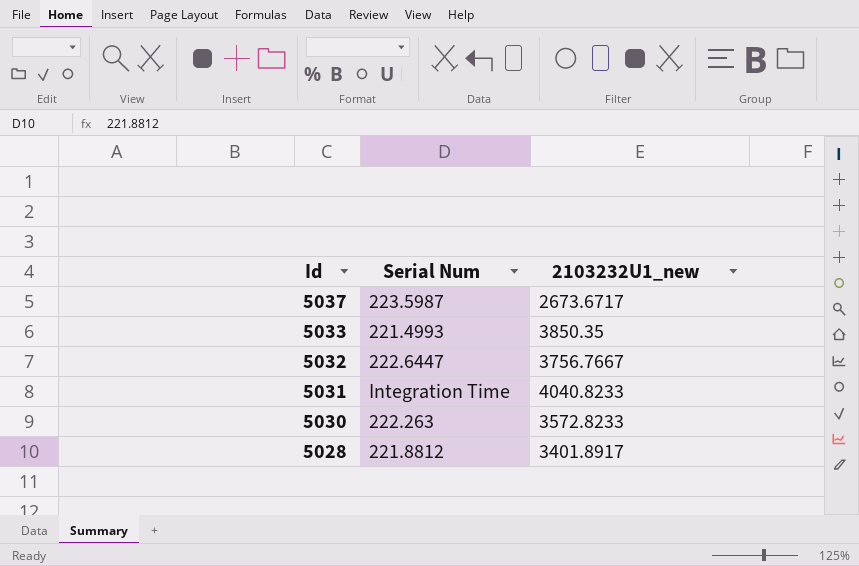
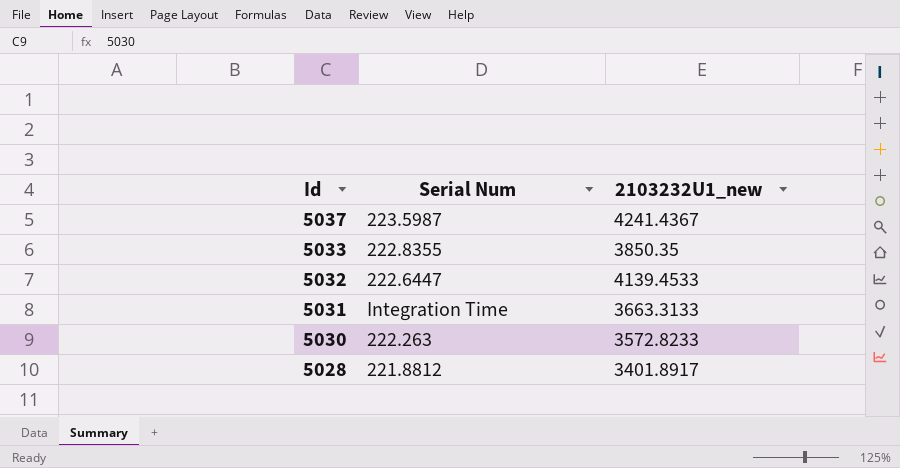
5037 | 2103232U1_new: 2673.6717 -> 4241.4367
5033 | Serial Num: 221.4993 -> 222.8355
5032 | 2103232U1_new: 3756.7667 -> 4139.4533
5031 | 2103232U1_new: 4040.8233 -> 3663.3133

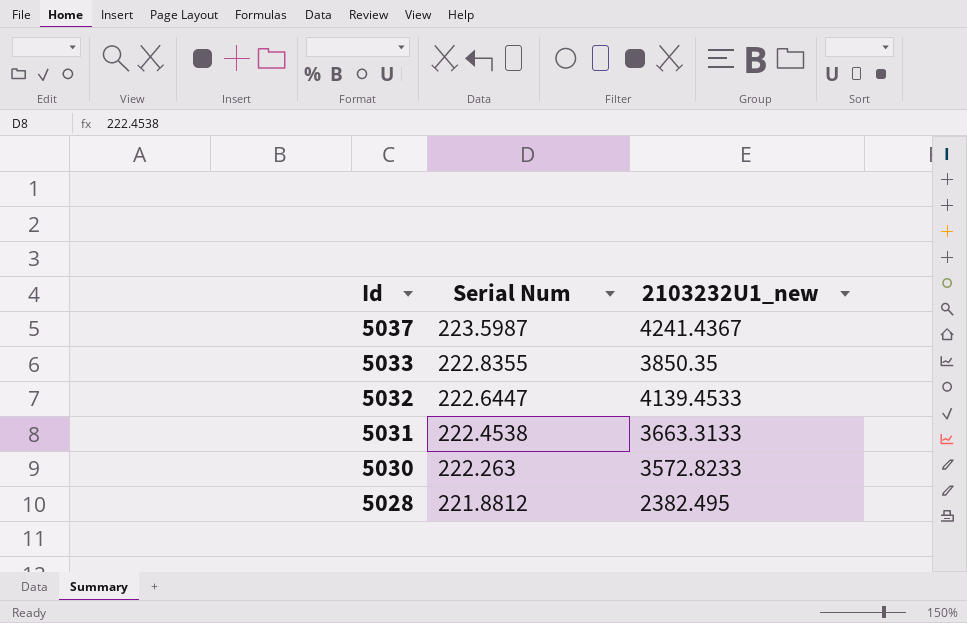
5031 | Serial Num: Integration Time -> 222.4538
5028 | 2103232U1_new: 3401.8917 -> 2382.495

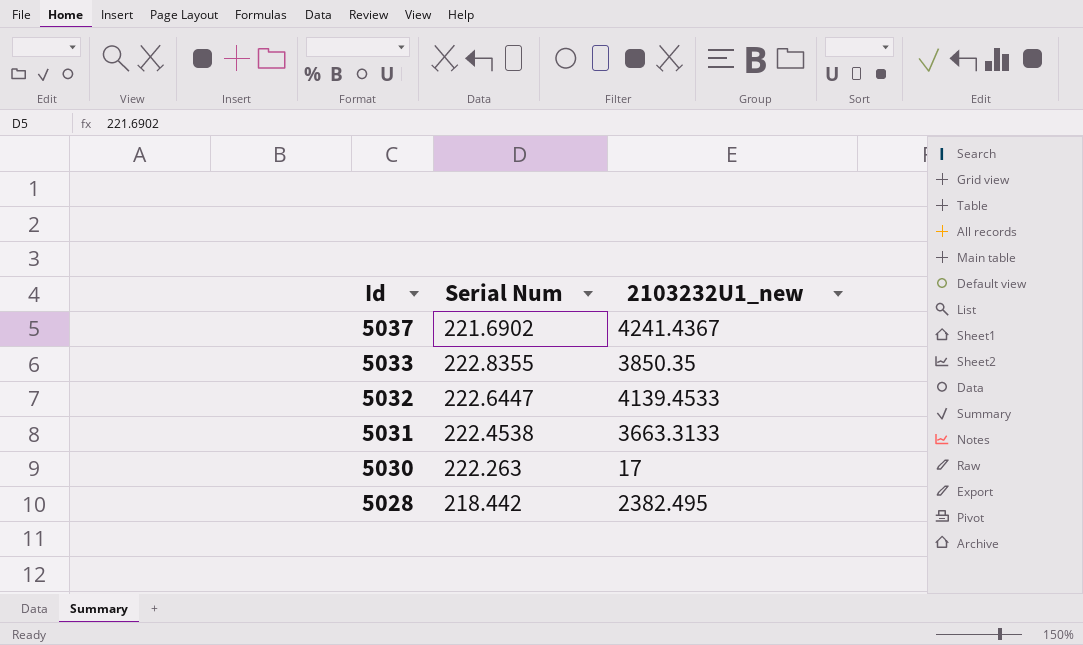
5037 | Serial Num: 223.5987 -> 221.6902
5030 | 2103232U1_new: 3572.8233 -> 17
5028 | Serial Num: 221.8812 -> 218.442

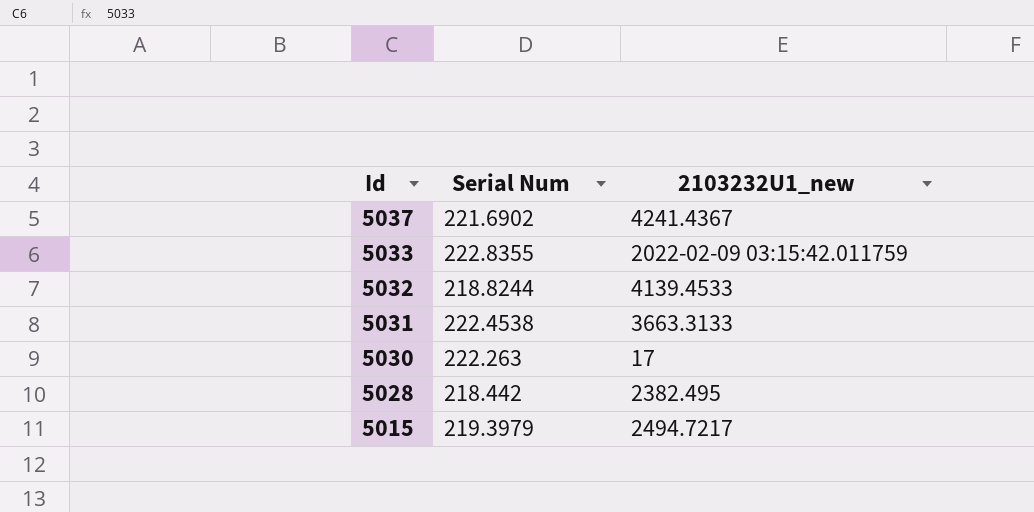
5033 | 2103232U1_new: 3850.35 -> 2022-02-09 03:15:42.011759
5032 | Serial Num: 222.6447 -> 218.8244
row 5015: none -> 219.3979 | 2494.7217

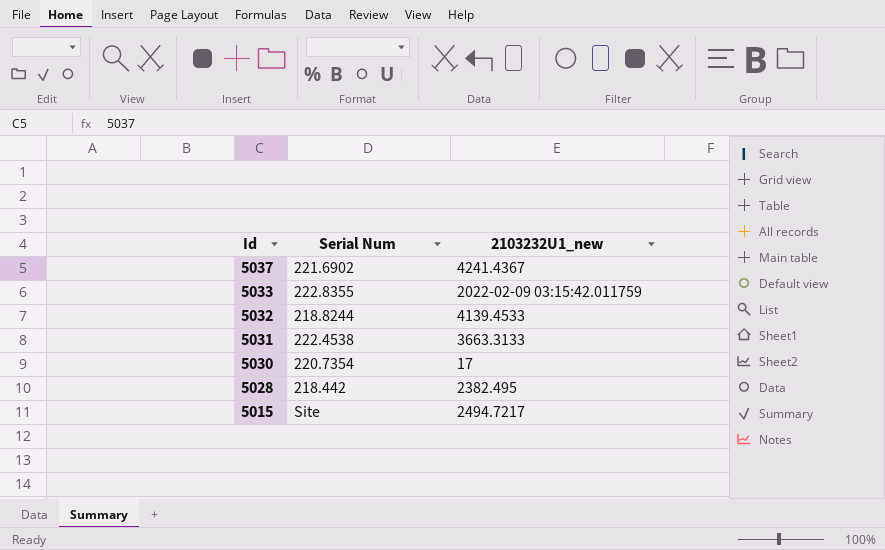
5030 | Serial Num: 222.263 -> 220.7354
5015 | Serial Num: 219.3979 -> Site

